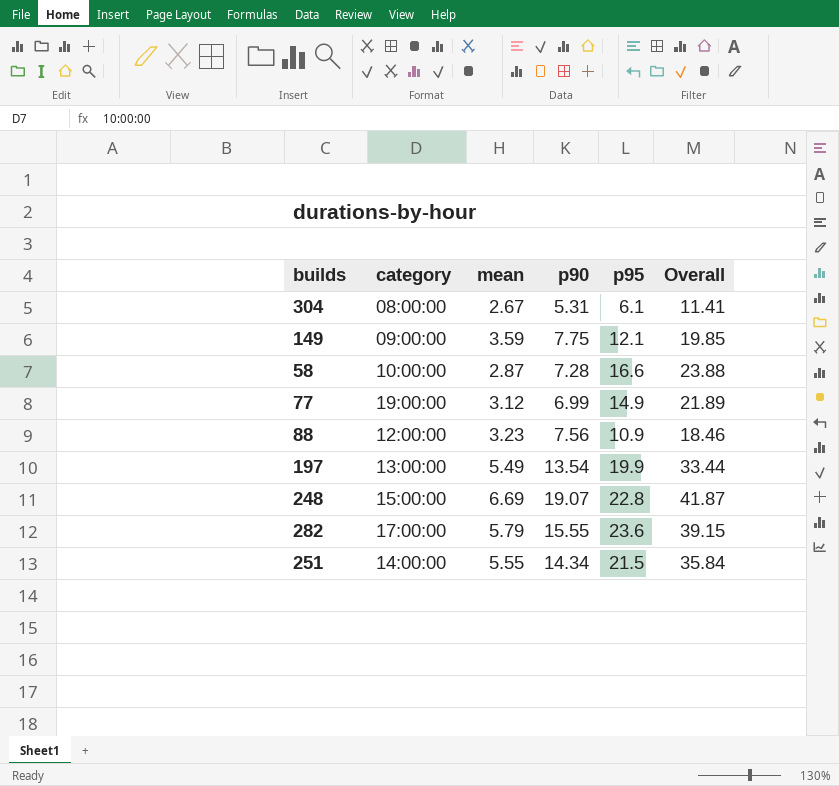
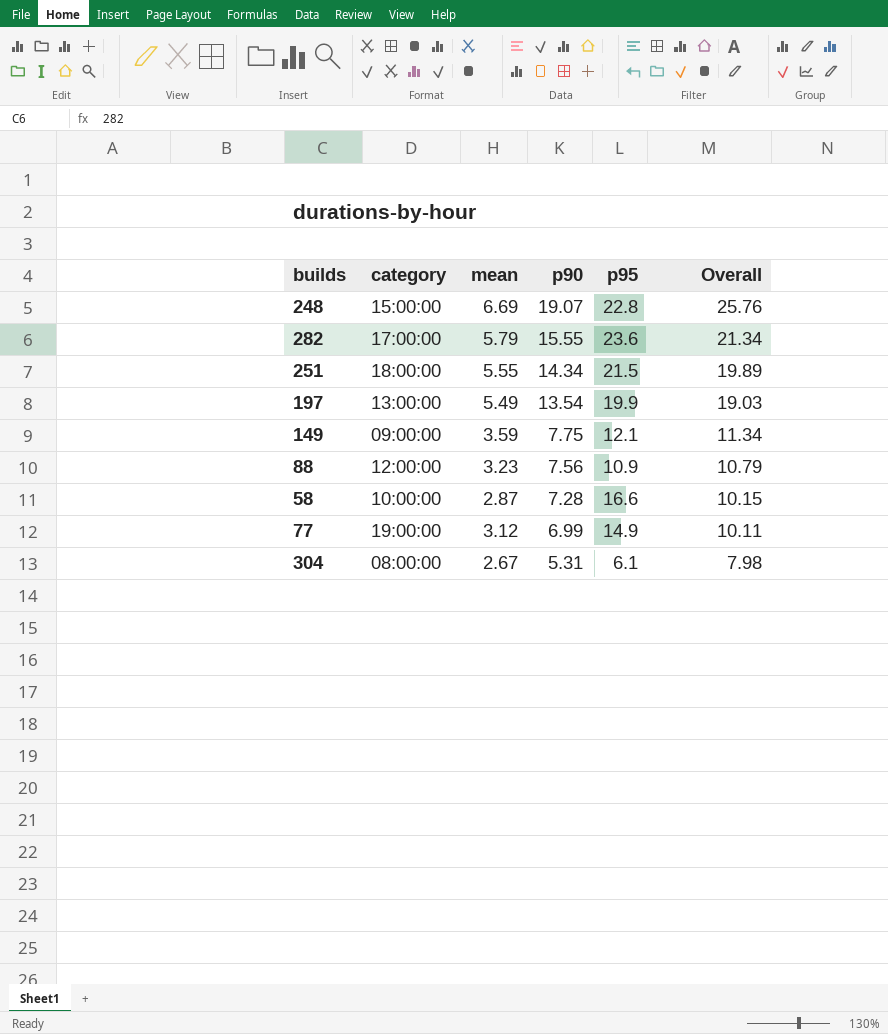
row order: none -> p90 descending
column Overall | formula: [p90] + [p95] -> [mean] + [p90]
251 | category: 14:00:00 -> 18:00:00

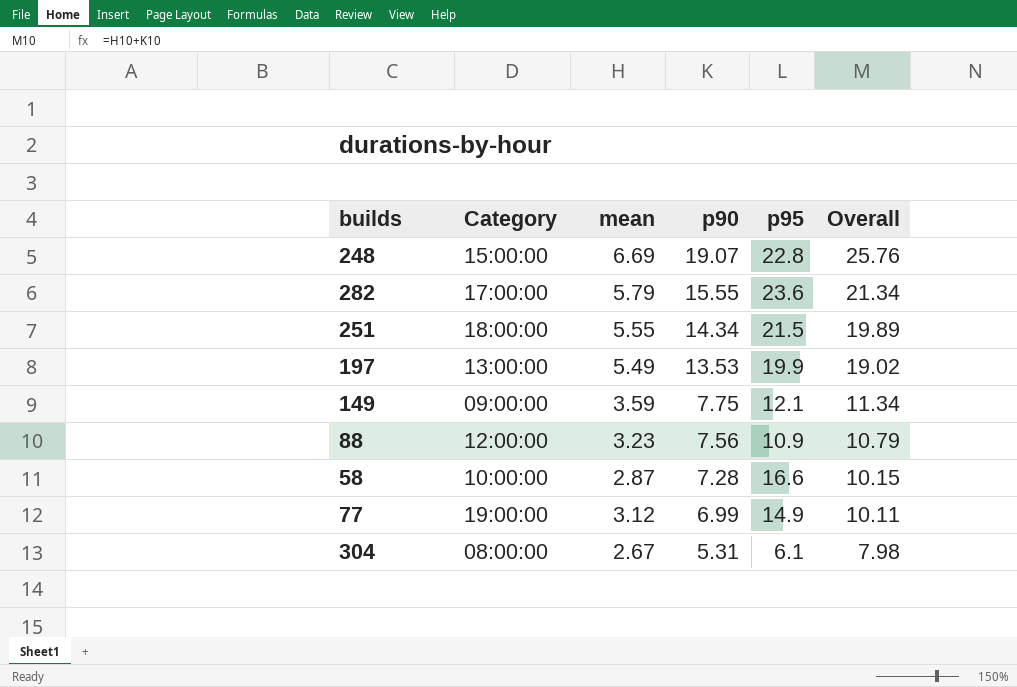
column name: category -> Category
197 | p90: 13.54 -> 13.53
197 | Overall: 19.03 -> 19.02

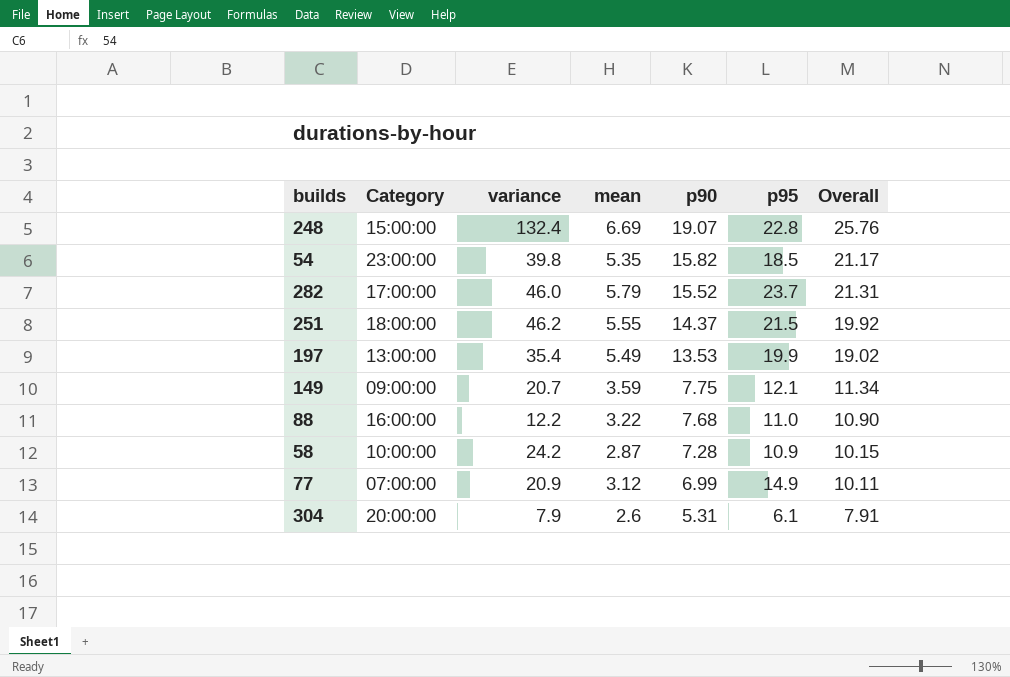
column variance | position: none -> 3
row 54: none -> 23:00:00 | 39.8 | 5.35 | 15.82 | 18.5 | 21.17
282 | p90: 15.55 -> 15.52
282 | p95: 23.6 -> 23.7
282 | Overall: 21.34 -> 21.31
251 | p90: 14.34 -> 14.37
251 | Overall: 19.89 -> 19.92
88 | Category: 12:00:00 -> 16:00:00
88 | mean: 3.23 -> 3.22
88 | p90: 7.56 -> 7.68
88 | p95: 10.9 -> 11.0
88 | Overall: 10.79 -> 10.90
58 | p95: 16.6 -> 10.9
77 | Category: 19:00:00 -> 07:00:00
304 | Category: 08:00:00 -> 20:00:00
304 | mean: 2.67 -> 2.6
304 | Overall: 7.98 -> 7.91

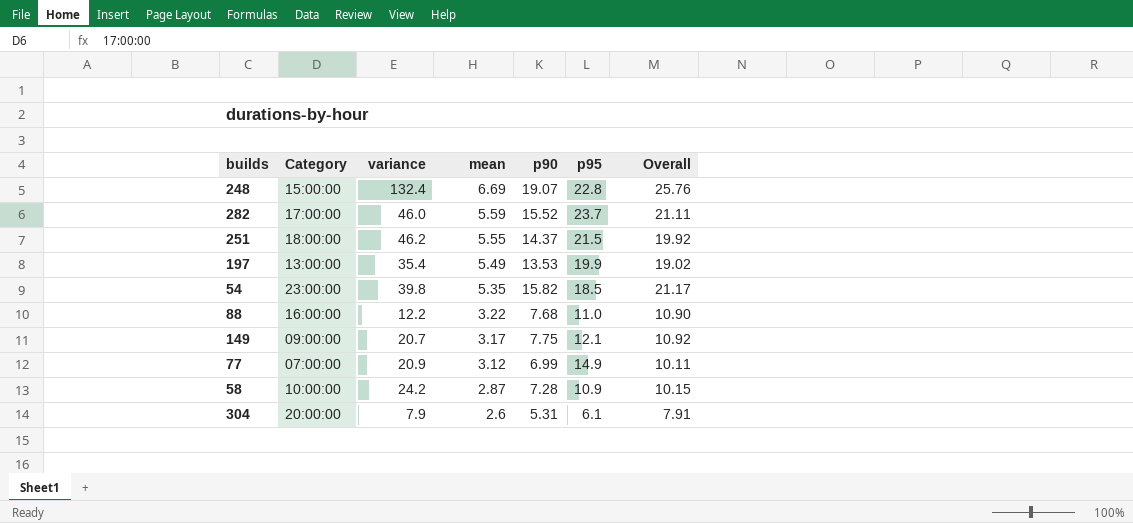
row order: p90 descending -> mean descending
282 | mean: 5.79 -> 5.59
282 | Overall: 21.31 -> 21.11
149 | mean: 3.59 -> 3.17
149 | Overall: 11.34 -> 10.92

